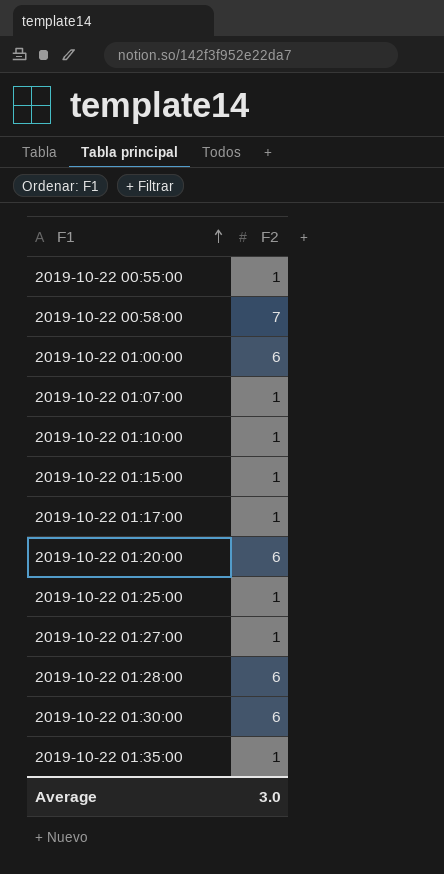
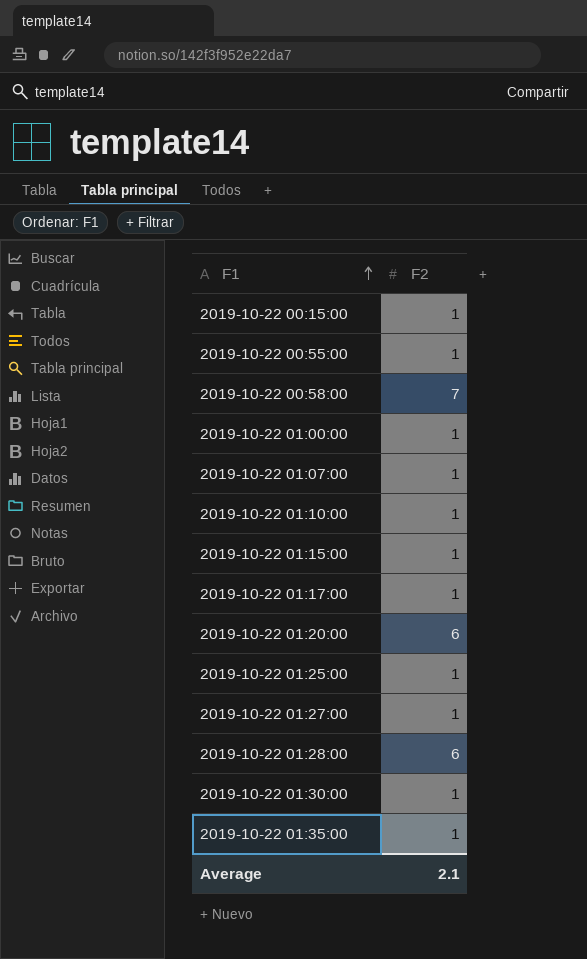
row 2019-10-22 00:15:00: none -> 1
2019-10-22 01:00:00 | F2: 6 -> 1
2019-10-22 01:30:00 | F2: 6 -> 1
Average | F2: 3.0 -> 2.1

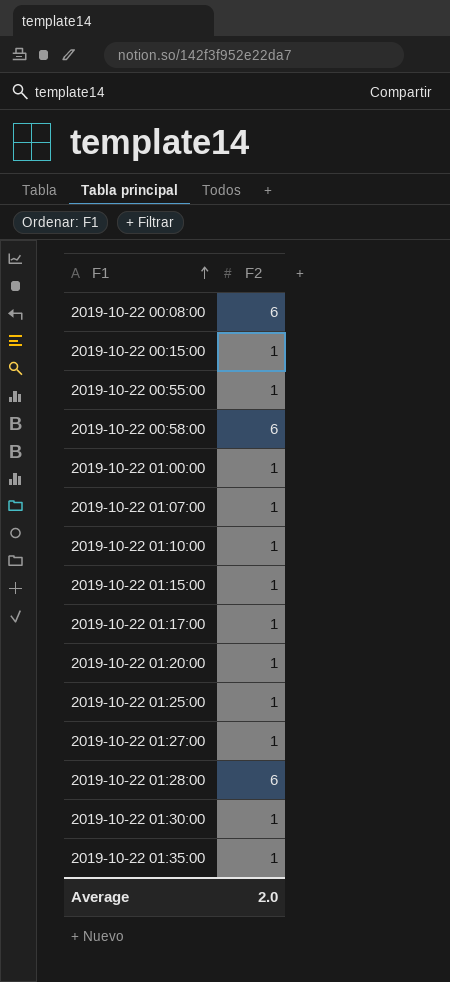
row 2019-10-22 00:08:00: none -> 6
2019-10-22 00:58:00 | F2: 7 -> 6
2019-10-22 01:20:00 | F2: 6 -> 1
Average | F2: 2.1 -> 2.0

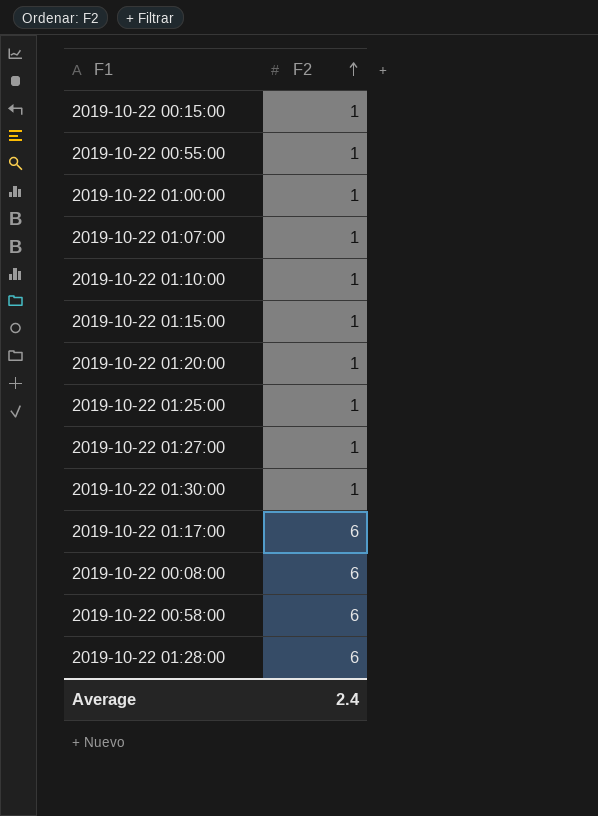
row order: F1 ascending -> F2 ascending
row 2019-10-22 01:35:00: 1 -> none
2019-10-22 01:17:00 | F2: 1 -> 6
Average | F2: 2.0 -> 2.4

